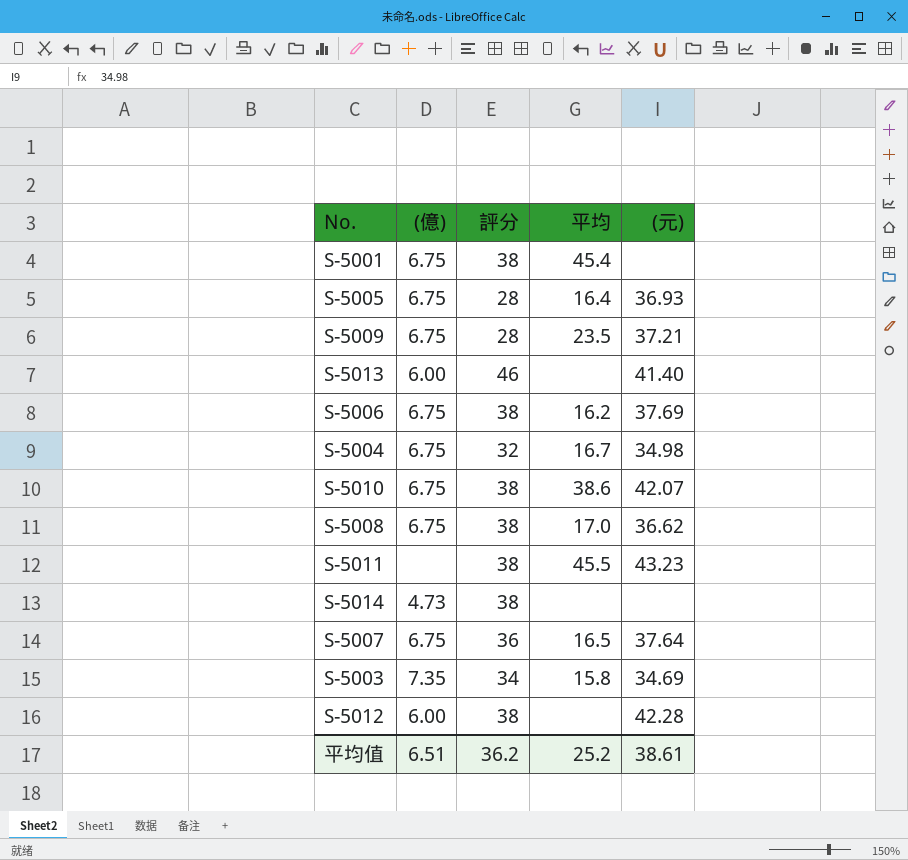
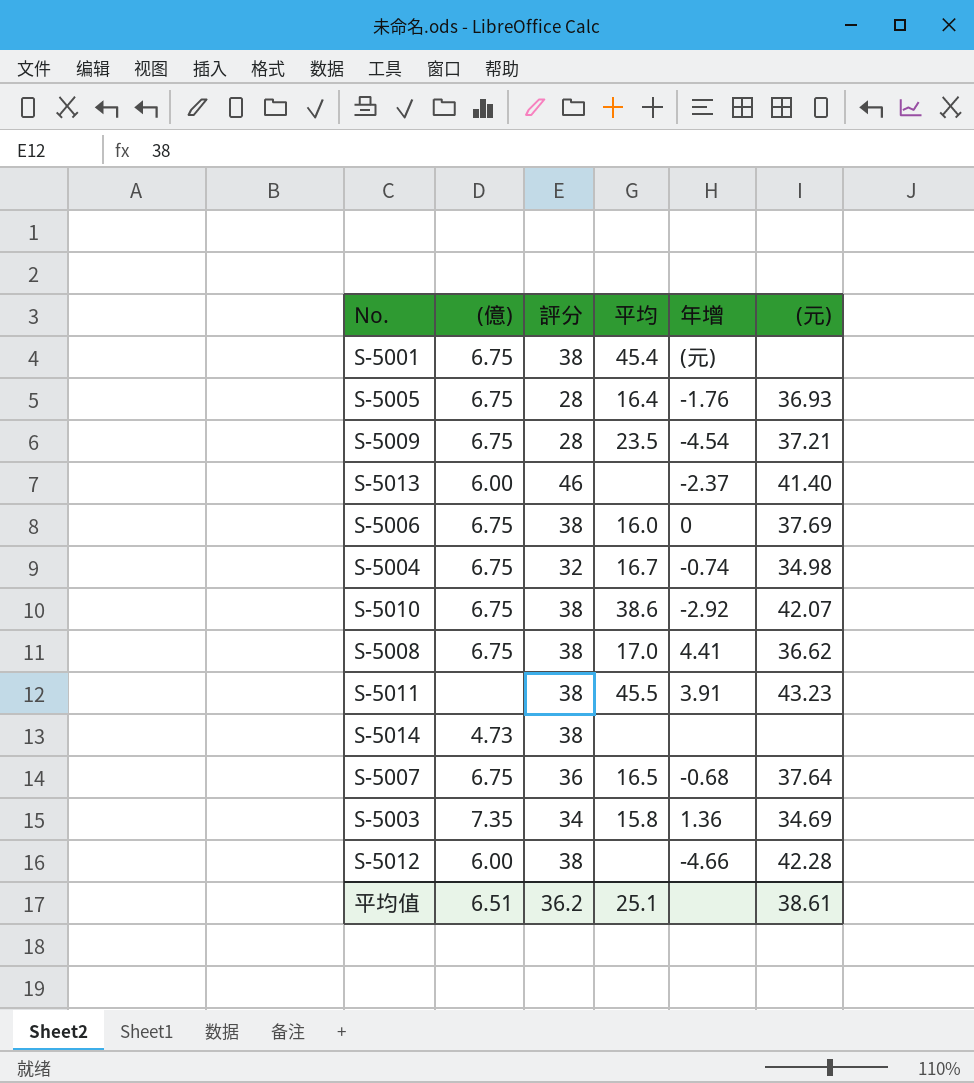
column 年增 | position: none -> 5
S-5006 | 平均: 16.2 -> 16.0
平均值 | 平均: 25.2 -> 25.1

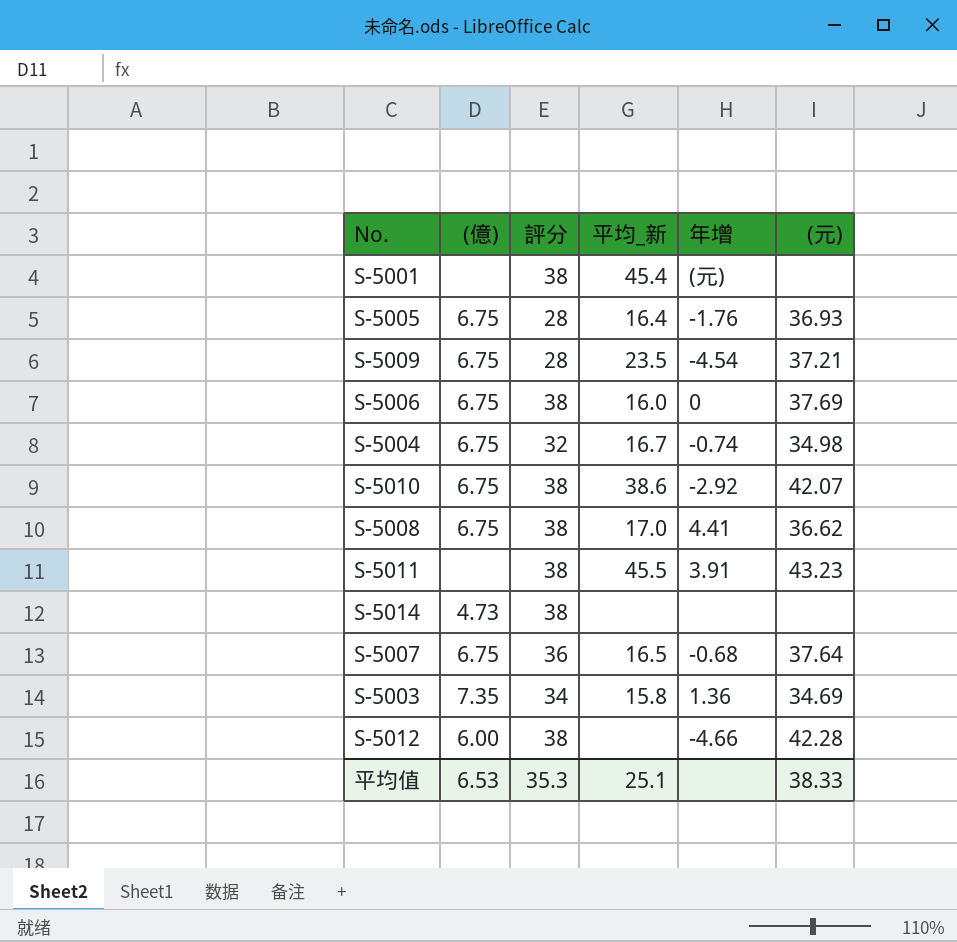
column name: 平均 -> 平均_新
row S-5013: 6.00 | 46 | none | -2.37 | 41.40 -> none
S-5001 | (億): 6.75 -> none
平均值 | (億): 6.51 -> 6.53
平均值 | 評分: 36.2 -> 35.3
平均值 | (元): 38.61 -> 38.33

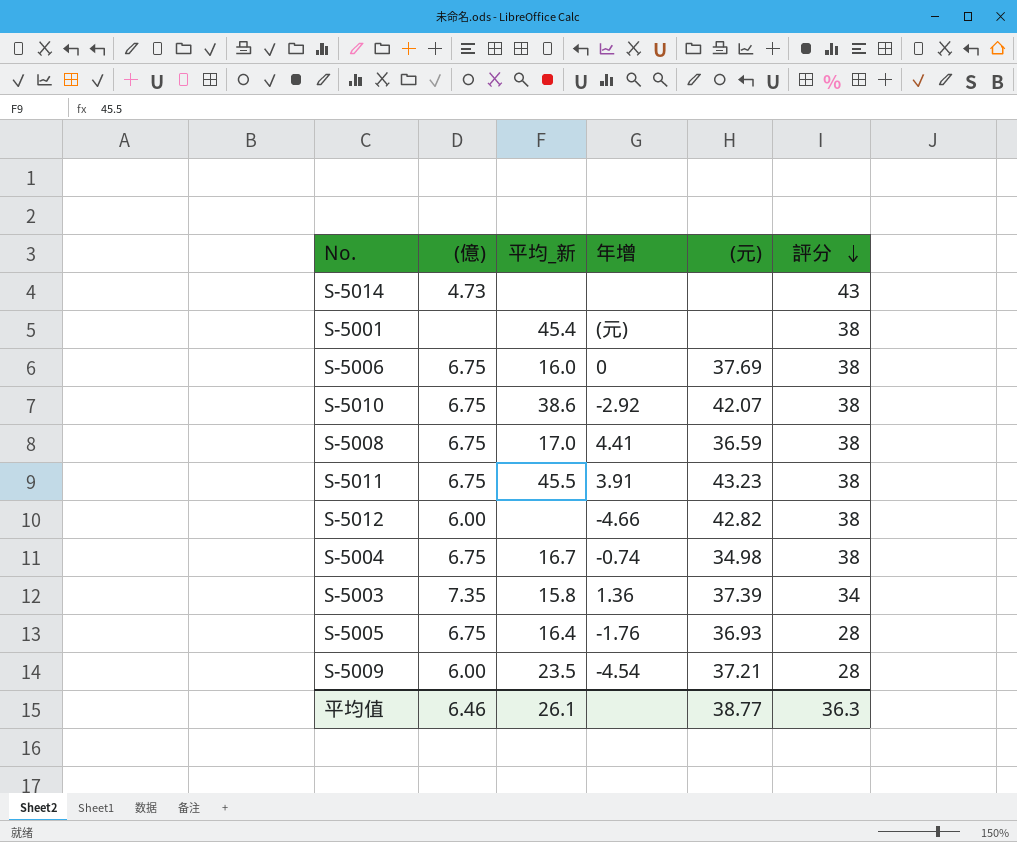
row order: none -> 評分 descending
column 評分 | position: 3 -> 6
row S-5007: 6.75 | 36 | 16.5 | -0.68 | 37.64 -> none
S-5014 | 評分: 38 -> 43
S-5008 | (元): 36.62 -> 36.59
S-5011 | (億): none -> 6.75
S-5012 | (元): 42.28 -> 42.82
S-5004 | 評分: 32 -> 38
S-5003 | (元): 34.69 -> 37.39
S-5009 | (億): 6.75 -> 6.00
平均值 | (億): 6.53 -> 6.46
平均值 | 平均_新: 25.1 -> 26.1
平均值 | (元): 38.33 -> 38.77
平均值 | 評分: 35.3 -> 36.3

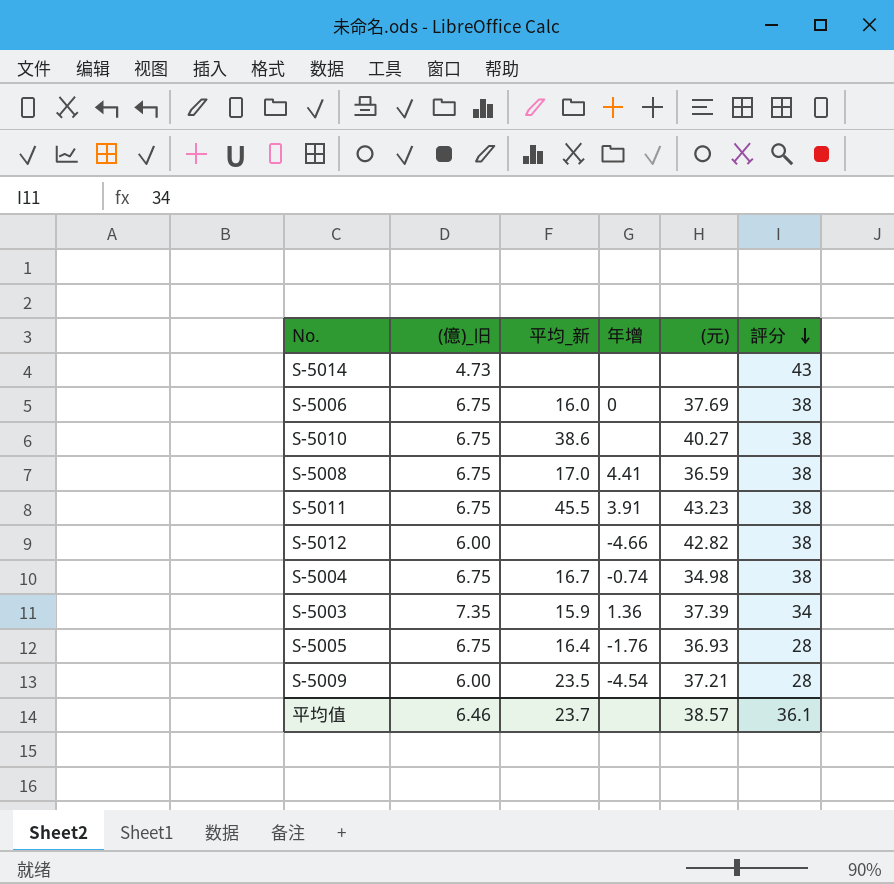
column name: (億) -> (億)_旧
row S-5001: none | 45.4 | (元) | none | 38 -> none
S-5010 | 年增: -2.92 -> none
S-5010 | (元): 42.07 -> 40.27
S-5003 | 平均_新: 15.8 -> 15.9
平均值 | 平均_新: 26.1 -> 23.7
平均值 | (元): 38.77 -> 38.57
平均值 | 評分: 36.3 -> 36.1

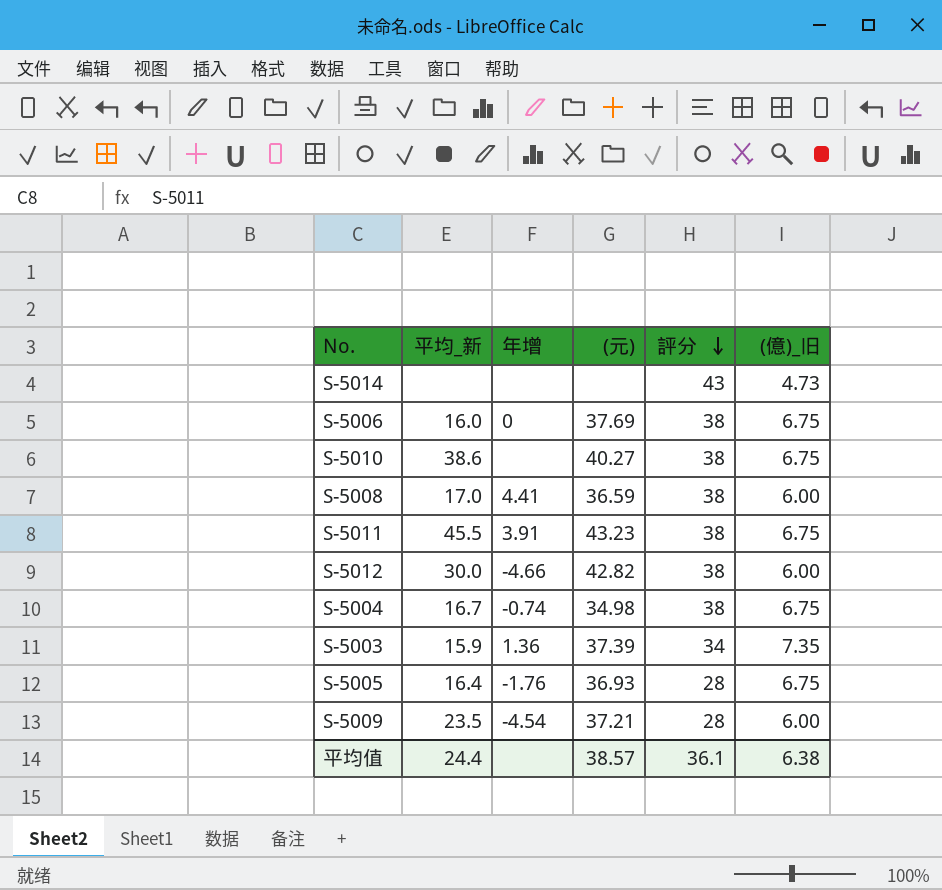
column (億)_旧 | position: 2 -> 6
S-5008 | (億)_旧: 6.75 -> 6.00
S-5012 | 平均_新: none -> 30.0
平均值 | 平均_新: 23.7 -> 24.4
平均值 | (億)_旧: 6.46 -> 6.38

